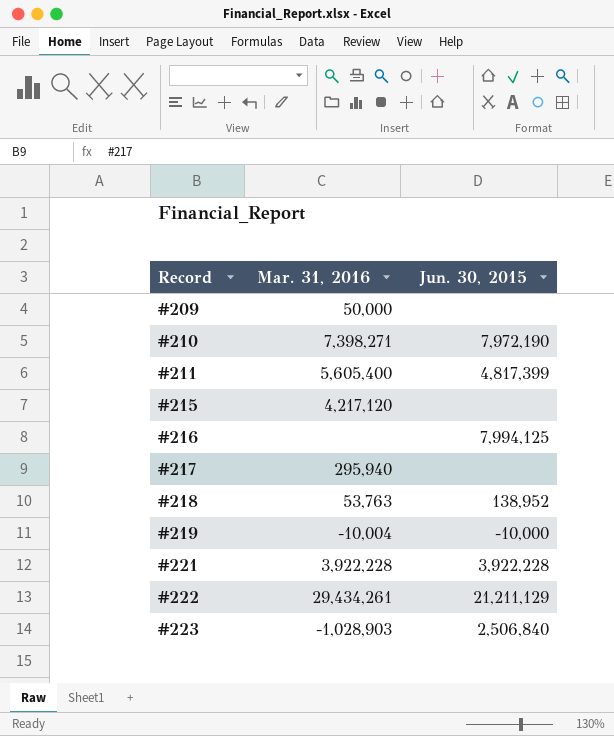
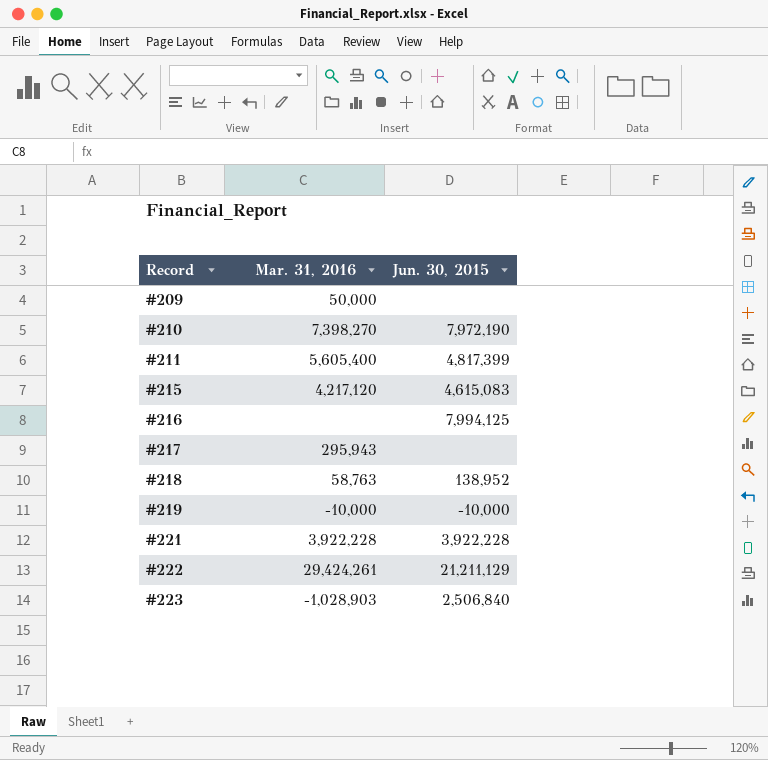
#210 | Mar. 31, 2016: 7,398,271 -> 7,398,270
#215 | Jun. 30, 2015: none -> 4,615,083
#217 | Mar. 31, 2016: 295,940 -> 295,943
#218 | Mar. 31, 2016: 53,763 -> 58,763
#219 | Mar. 31, 2016: -10,004 -> -10,000
#222 | Mar. 31, 2016: 29,434,261 -> 29,424,261

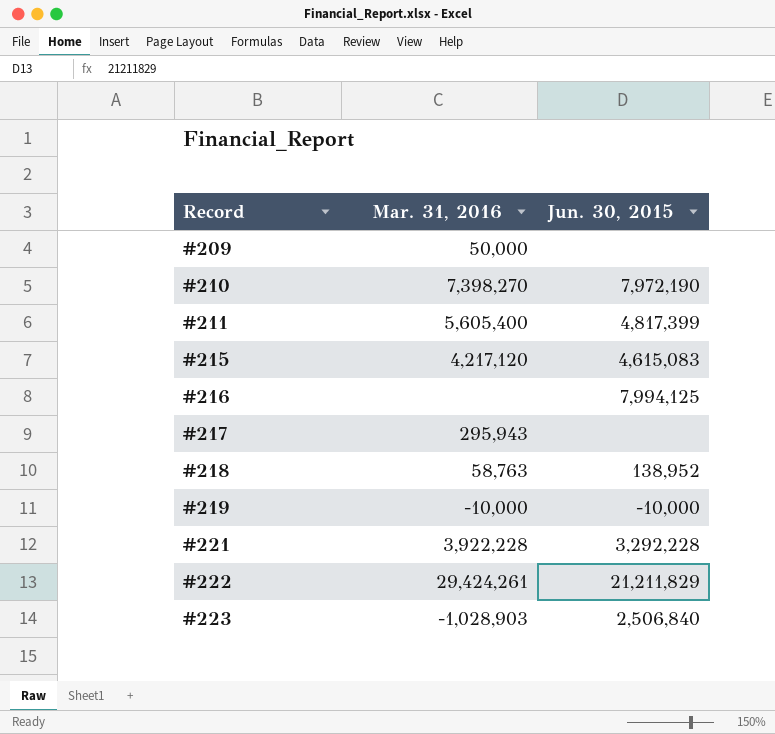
#221 | Jun. 30, 2015: 3,922,228 -> 3,292,228
#222 | Jun. 30, 2015: 21,211,129 -> 21,211,829

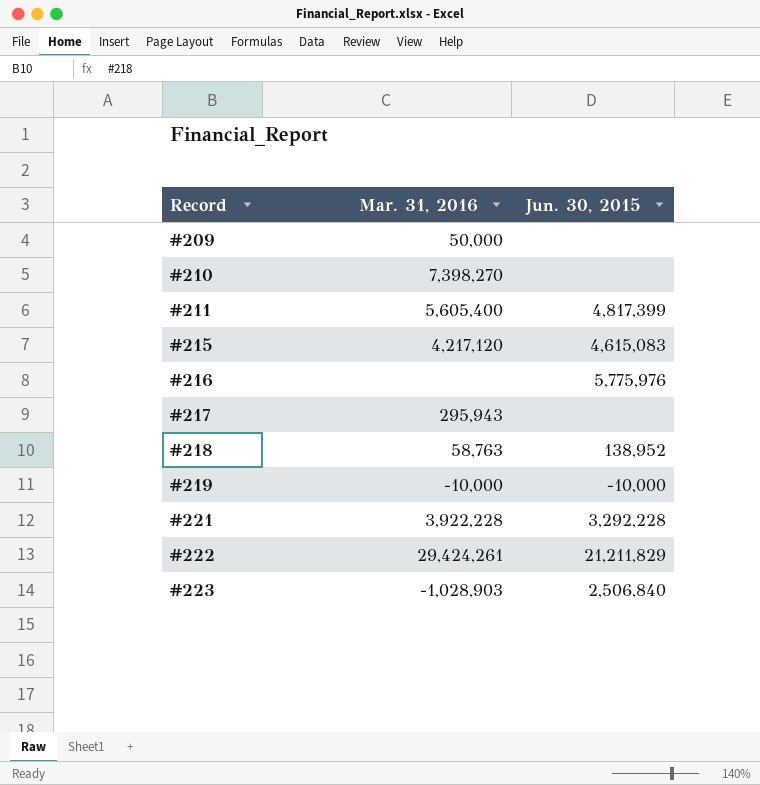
#210 | Jun. 30, 2015: 7,972,190 -> none
#216 | Jun. 30, 2015: 7,994,125 -> 5,775,976

